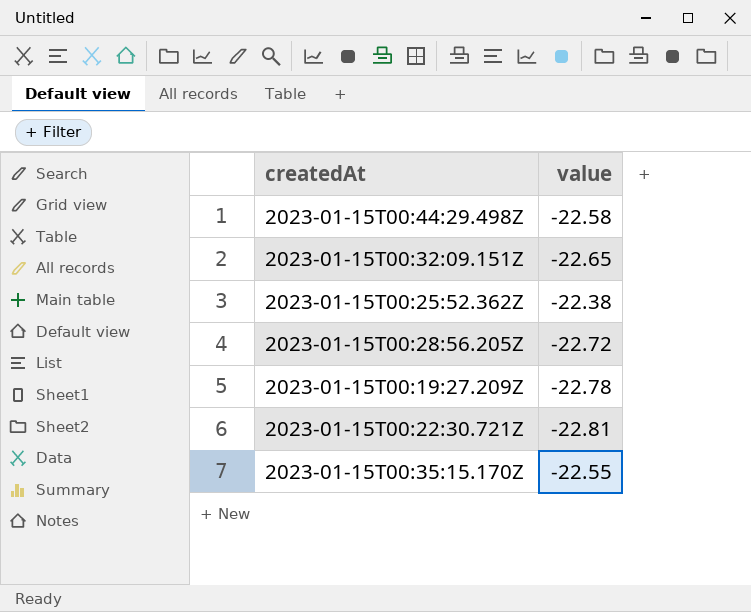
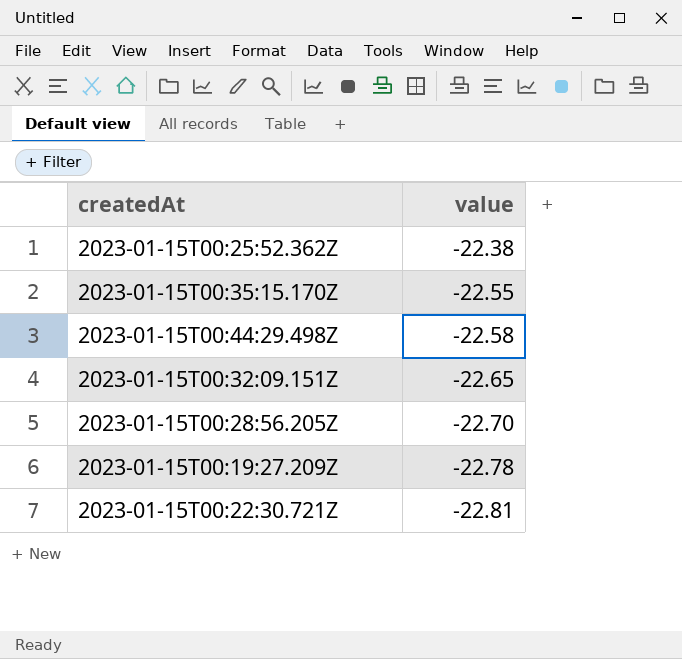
row order: none -> value descending
2023-01-15T00:28:56.205Z | value: -22.72 -> -22.70

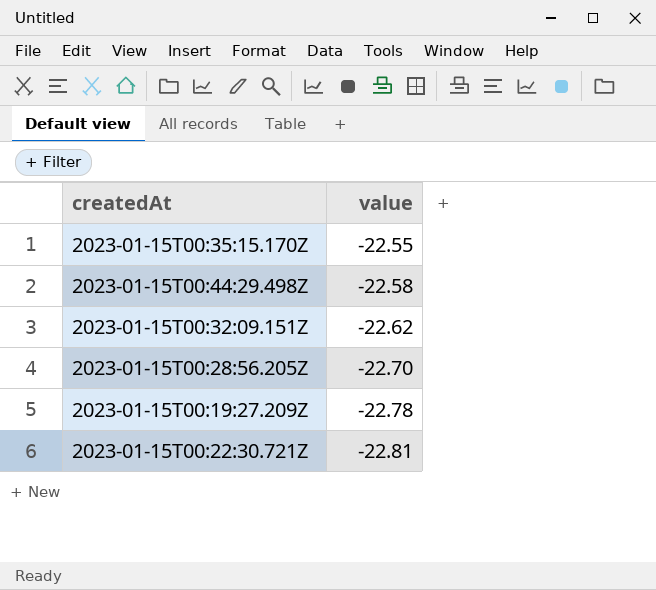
row 2023-01-15T00:25:52.362Z: -22.38 -> none
2023-01-15T00:32:09.151Z | value: -22.65 -> -22.62

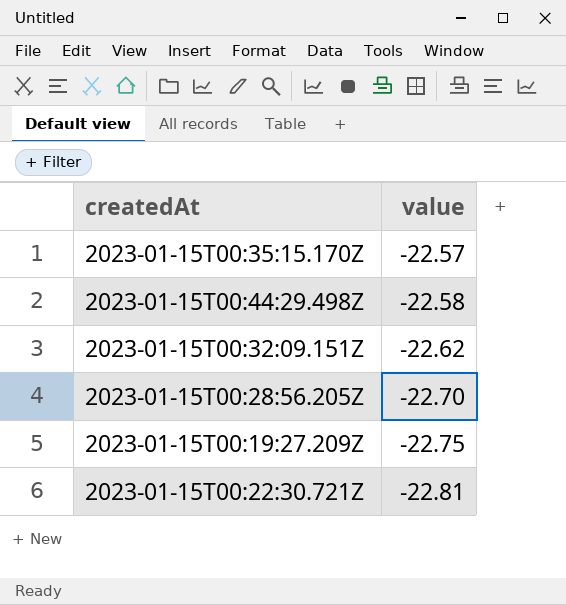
2023-01-15T00:35:15.170Z | value: -22.55 -> -22.57
2023-01-15T00:19:27.209Z | value: -22.78 -> -22.75

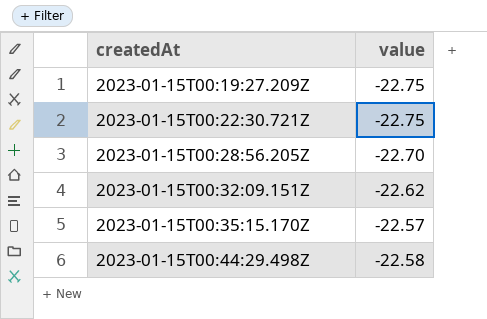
row order: value descending -> createdAt ascending
2023-01-15T00:22:30.721Z | value: -22.81 -> -22.75

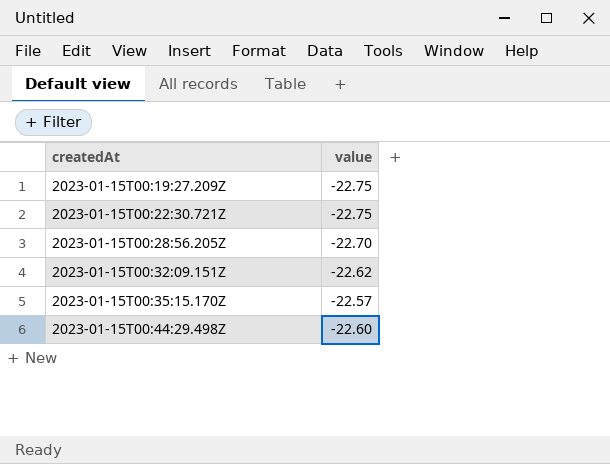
2023-01-15T00:44:29.498Z | value: -22.58 -> -22.60

